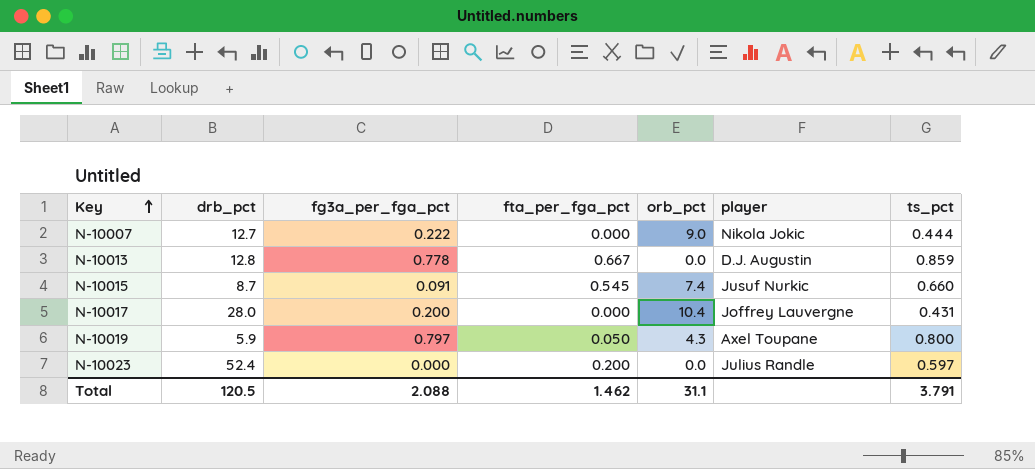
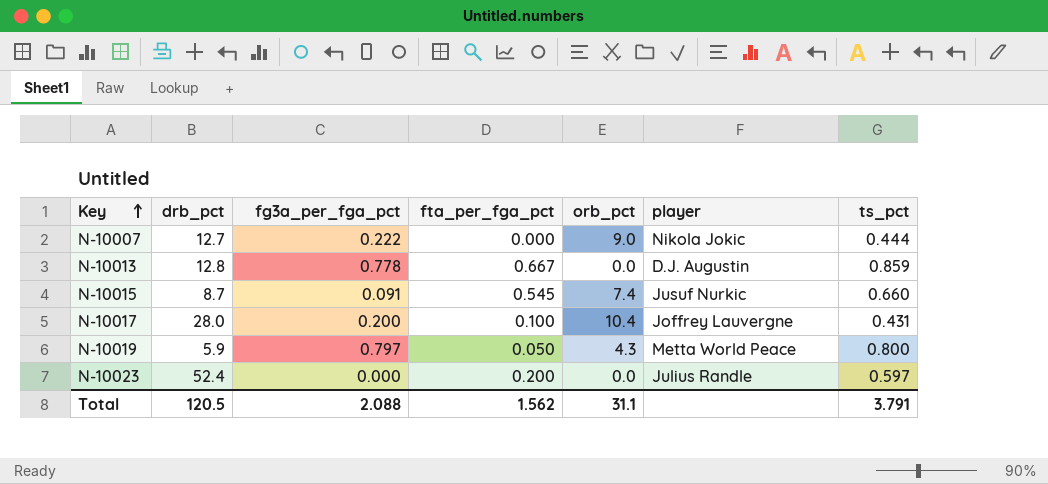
N-10017 | fta_per_fga_pct: 0.000 -> 0.100
N-10019 | player: Axel Toupane -> Metta World Peace
Total | fta_per_fga_pct: 1.462 -> 1.562

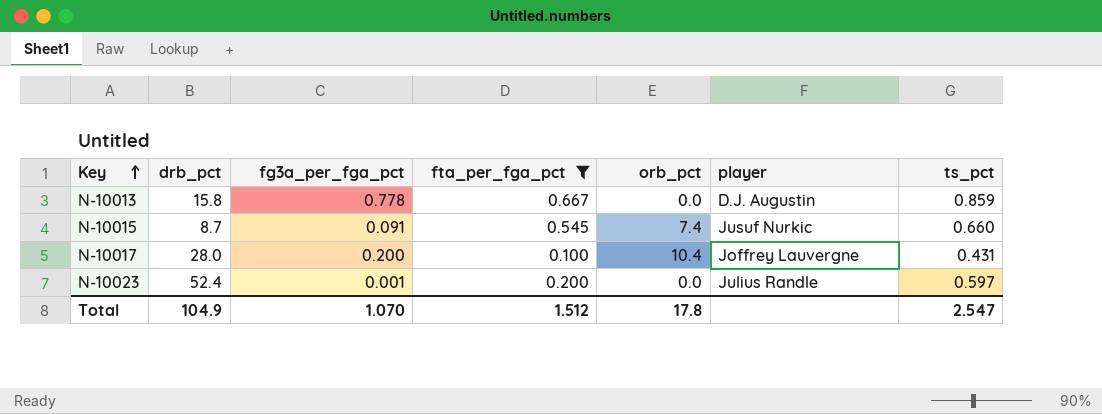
filter: none -> fta_per_fga_pct >= 0.100
N-10013 | drb_pct: 12.8 -> 15.8
N-10023 | fg3a_per_fga_pct: 0.000 -> 0.001
Total | drb_pct: 120.5 -> 104.9
Total | fg3a_per_fga_pct: 2.088 -> 1.070
Total | fta_per_fga_pct: 1.562 -> 1.512
Total | orb_pct: 31.1 -> 17.8
Total | ts_pct: 3.791 -> 2.547

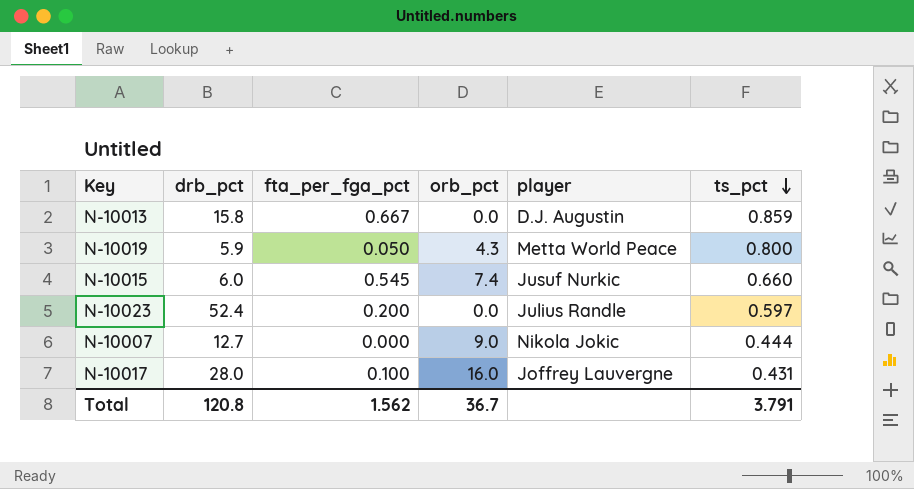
filter: fta_per_fga_pct >= 0.100 -> none
row order: Key ascending -> ts_pct descending
column fg3a_per_fga_pct | position: 3 -> none
N-10015 | drb_pct: 8.7 -> 6.0
N-10017 | orb_pct: 10.4 -> 16.0
Total | drb_pct: 104.9 -> 120.8
Total | fta_per_fga_pct: 1.512 -> 1.562
Total | orb_pct: 17.8 -> 36.7
Total | ts_pct: 2.547 -> 3.791

